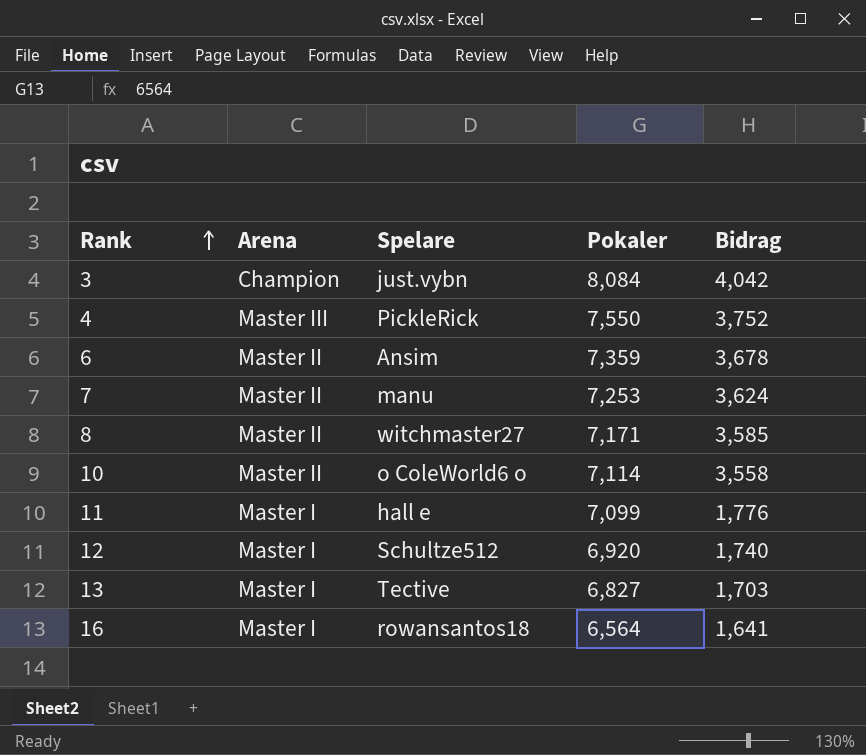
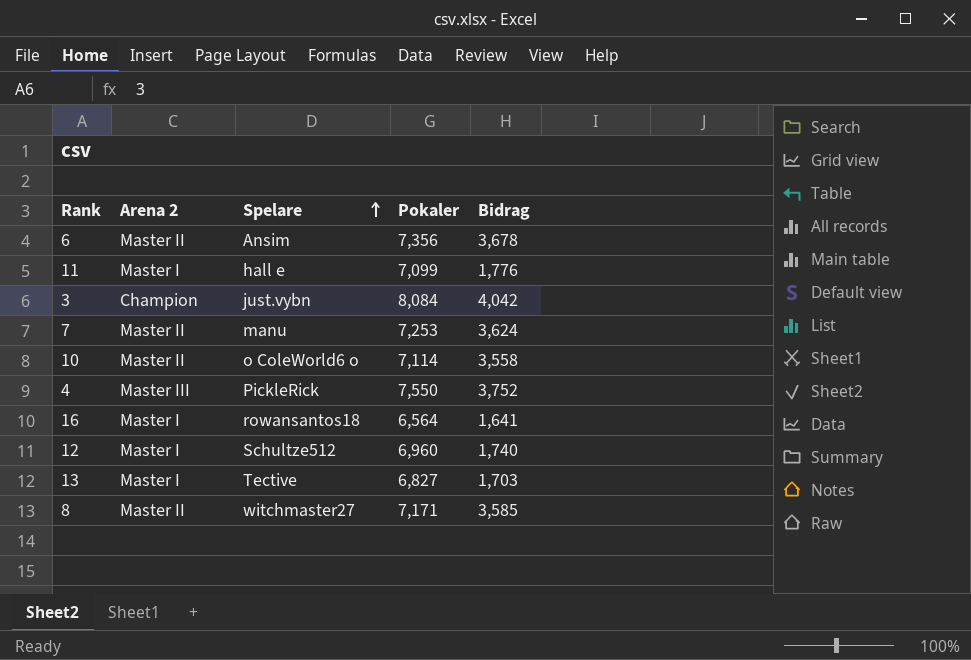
row order: Rank ascending -> Spelare ascending
column name: Arena -> Arena 2
6 | Pokaler: 7,359 -> 7,356
12 | Pokaler: 6,920 -> 6,960

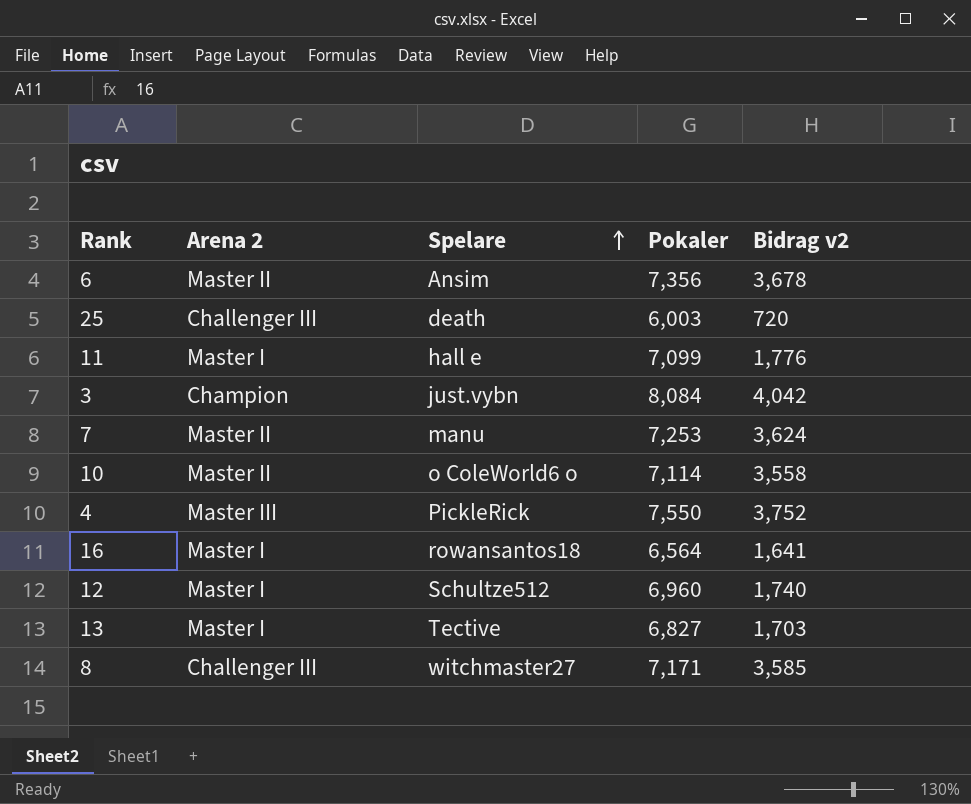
column name: Bidrag -> Bidrag v2
row 25: none -> Challenger III | death | 6,003 | 720
8 | Arena 2: Master II -> Challenger III

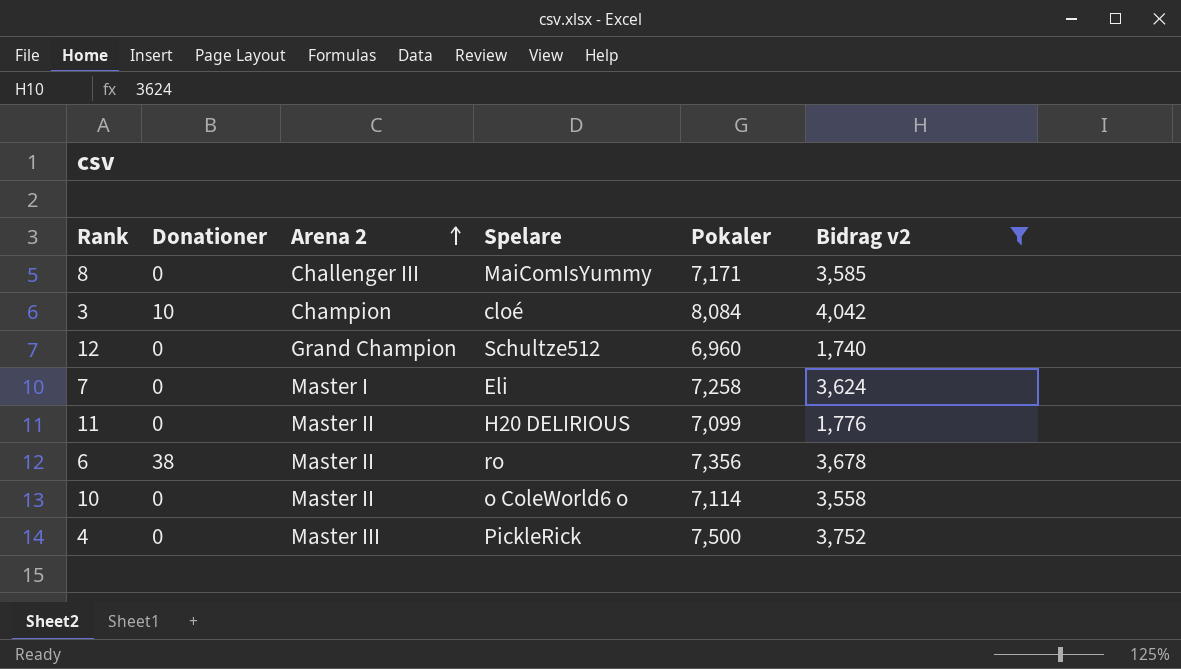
filter: none -> Bidrag v2 >= 1,740
row order: Spelare ascending -> Arena 2 ascending
column Donationer | position: none -> 2
8 | Spelare: witchmaster27 -> MaiComIsYummy
3 | Spelare: just.vybn -> cloé
12 | Arena 2: Master I -> Grand Champion
7 | Arena 2: Master II -> Master I
7 | Spelare: manu -> Eli
7 | Pokaler: 7,253 -> 7,258
11 | Arena 2: Master I -> Master II
11 | Spelare: hall e -> H20 DELIRIOUS
6 | Spelare: Ansim -> ro
4 | Pokaler: 7,550 -> 7,500

